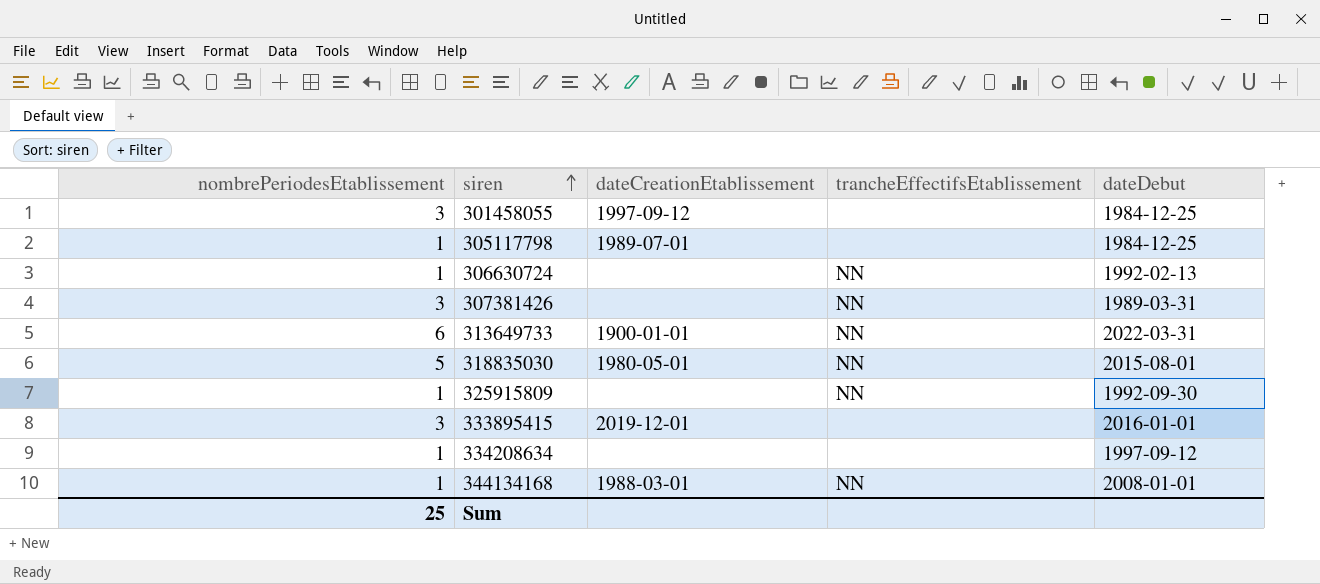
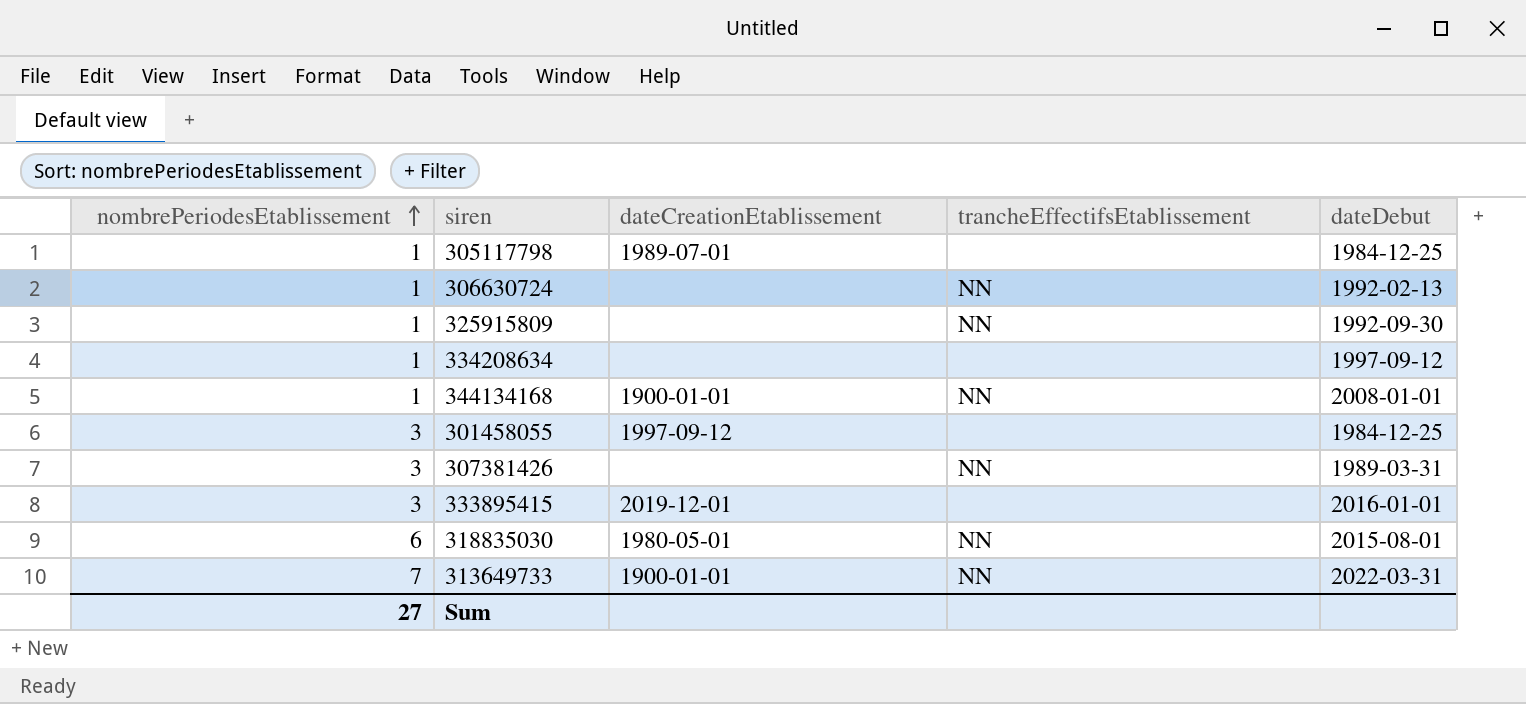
row order: siren ascending -> nombrePeriodesEtablissement ascending
344134168 | dateCreationEtablissement: 1988-03-01 -> 1900-01-01
318835030 | nombrePeriodesEtablissement: 5 -> 6
313649733 | nombrePeriodesEtablissement: 6 -> 7
Sum | nombrePeriodesEtablissement: 25 -> 27

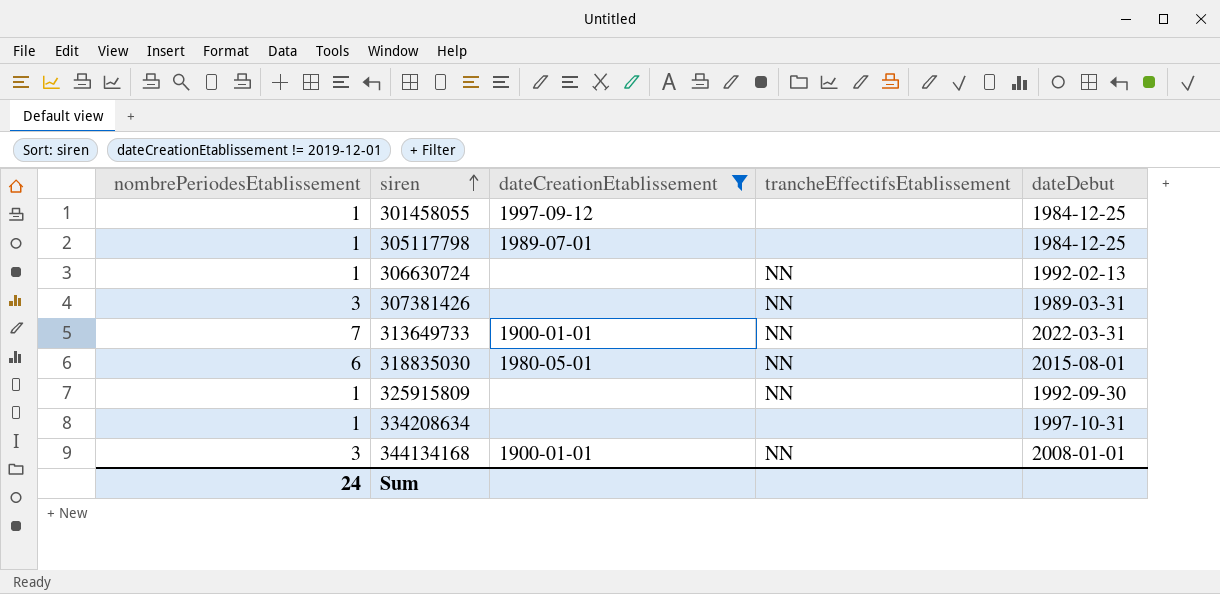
filter: none -> dateCreationEtablissement != 2019-12-01
row order: nombrePeriodesEtablissement ascending -> siren ascending
301458055 | nombrePeriodesEtablissement: 3 -> 1
334208634 | dateDebut: 1997-09-12 -> 1997-10-31
344134168 | nombrePeriodesEtablissement: 1 -> 3
Sum | nombrePeriodesEtablissement: 27 -> 24

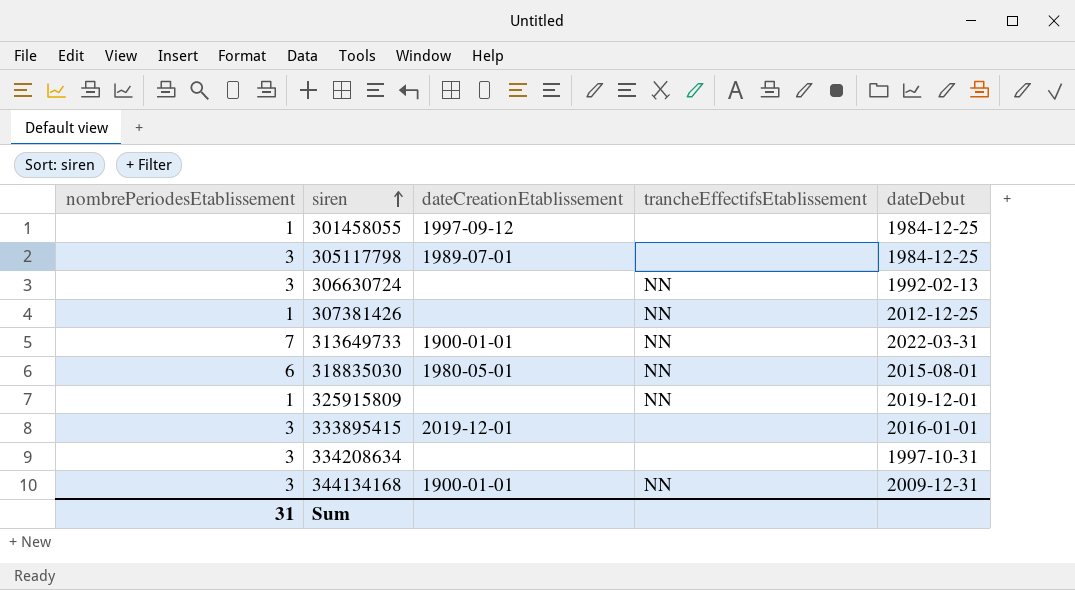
filter: dateCreationEtablissement != 2019-12-01 -> none
305117798 | nombrePeriodesEtablissement: 1 -> 3
306630724 | nombrePeriodesEtablissement: 1 -> 3
307381426 | nombrePeriodesEtablissement: 3 -> 1
307381426 | dateDebut: 1989-03-31 -> 2012-12-25
325915809 | dateDebut: 1992-09-30 -> 2019-12-01
334208634 | nombrePeriodesEtablissement: 1 -> 3
344134168 | dateDebut: 2008-01-01 -> 2009-12-31
Sum | nombrePeriodesEtablissement: 24 -> 31

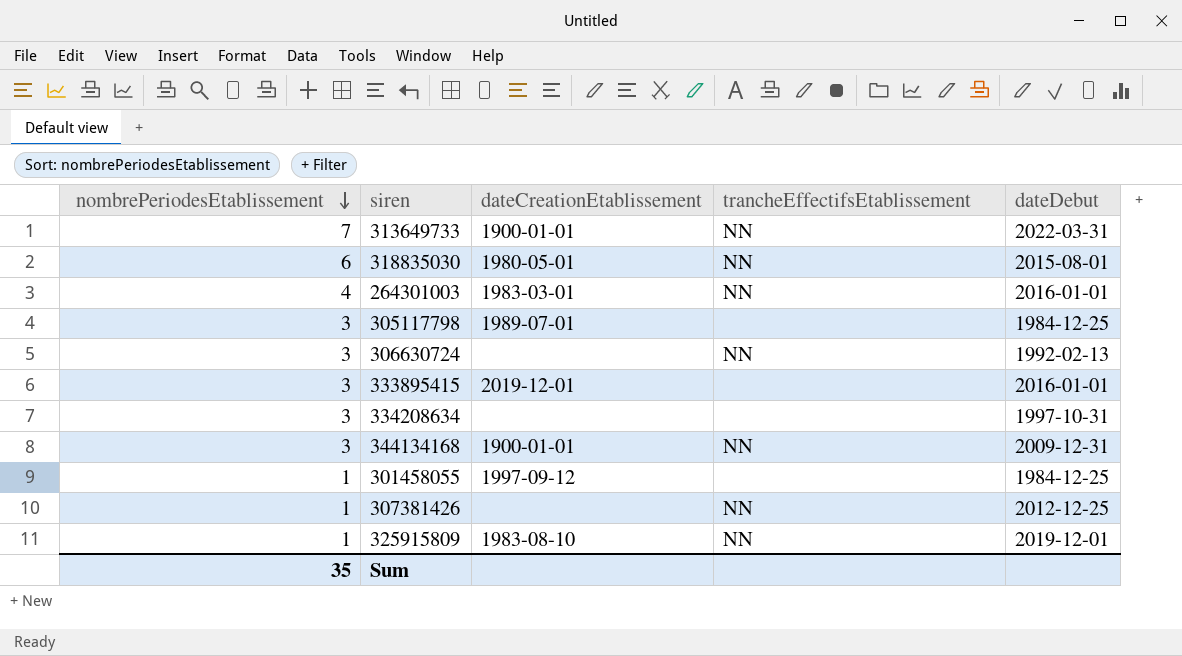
row order: siren ascending -> nombrePeriodesEtablissement descending
row 264301003: none -> 4 | 1983-03-01 | NN | 2016-01-01
325915809 | dateCreationEtablissement: none -> 1983-08-10
Sum | nombrePeriodesEtablissement: 31 -> 35

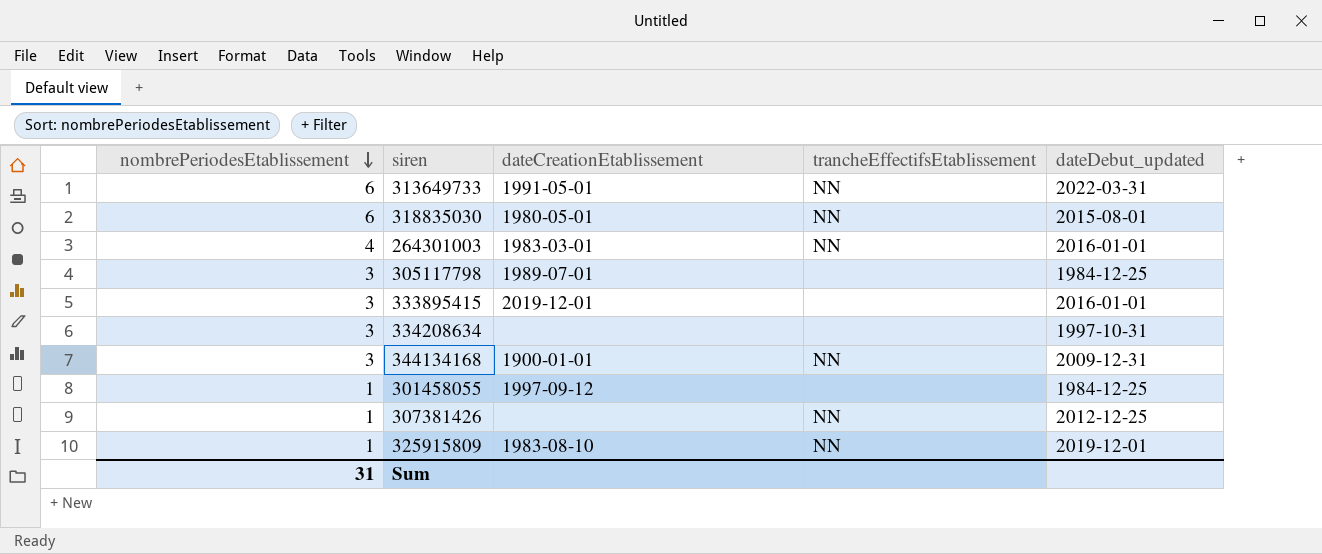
column name: dateDebut -> dateDebut_updated
row 306630724: 3 | none | NN | 1992-02-13 -> none
313649733 | nombrePeriodesEtablissement: 7 -> 6
313649733 | dateCreationEtablissement: 1900-01-01 -> 1991-05-01
Sum | nombrePeriodesEtablissement: 35 -> 31

